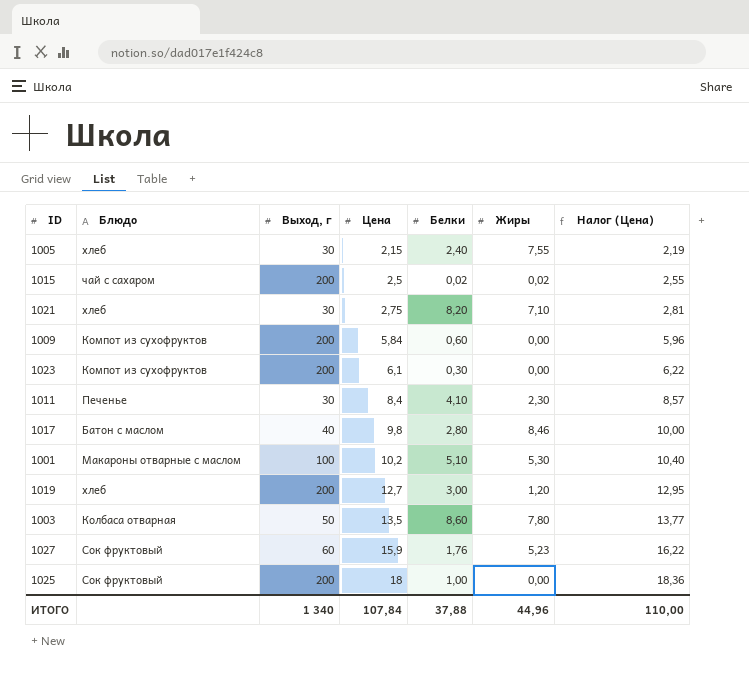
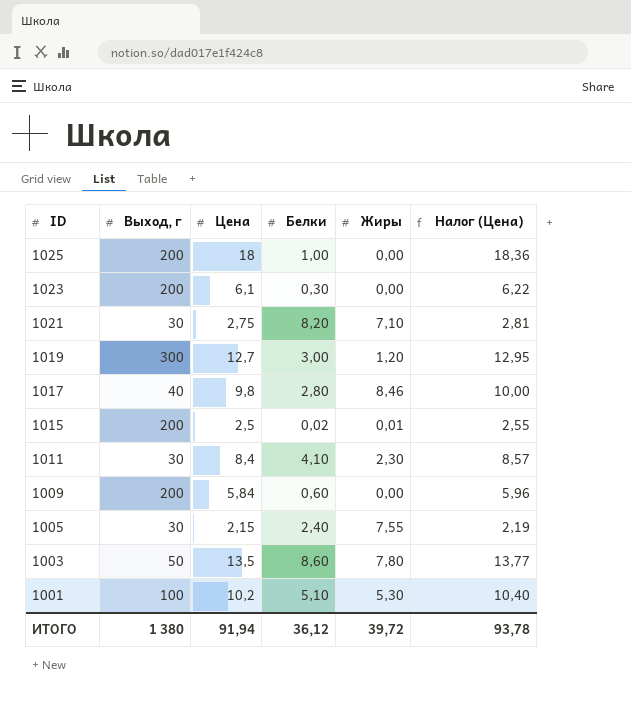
row order: Цена ascending -> ID descending
column Блюдо | position: 2 -> none
row 1027: Сок фруктовый | 60 | 15,9 | 1,76 | 5,23 | 16,22 -> none
1019 | Выход, г: 200 -> 300
1015 | Жиры: 0,02 -> 0,01
ИТОГО | Выход, г: 1 340 -> 1 380
ИТОГО | Цена: 107,84 -> 91,94
ИТОГО | Белки: 37,88 -> 36,12
ИТОГО | Жиры: 44,96 -> 39,72
ИТОГО | Налог (Цена): 110,00 -> 93,78

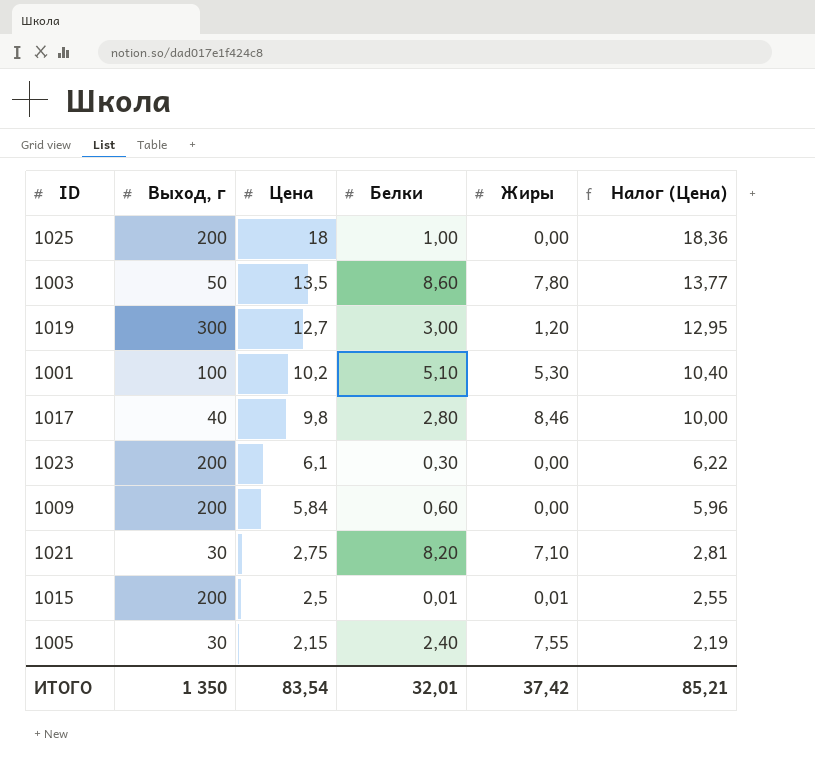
row order: ID descending -> Цена descending
row 1011: 30 | 8,4 | 4,10 | 2,30 | 8,57 -> none
1015 | Белки: 0,02 -> 0,01
ИТОГО | Выход, г: 1 380 -> 1 350
ИТОГО | Цена: 91,94 -> 83,54
ИТОГО | Белки: 36,12 -> 32,01
ИТОГО | Жиры: 39,72 -> 37,42
ИТОГО | Налог (Цена): 93,78 -> 85,21

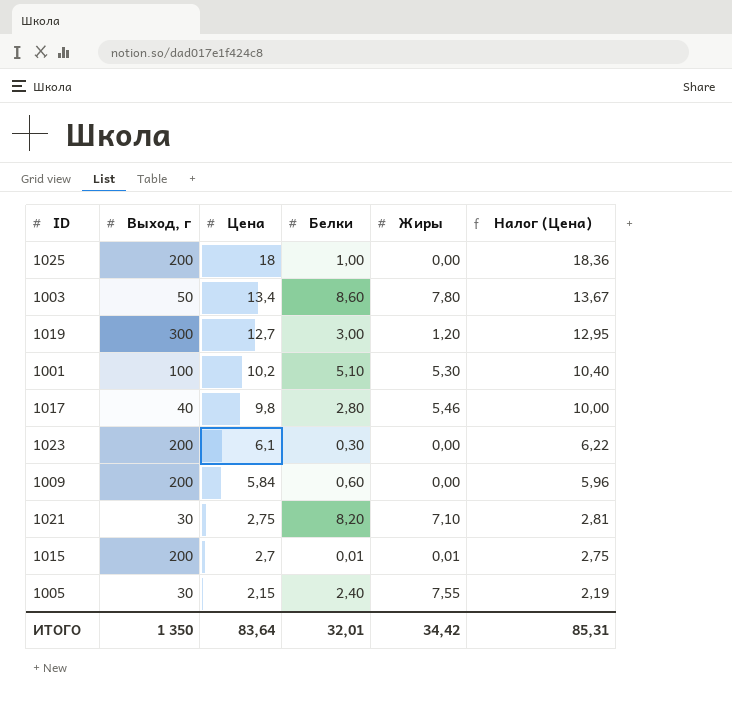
1003 | Цена: 13,5 -> 13,4
1003 | Налог (Цена): 13,77 -> 13,67
1017 | Жиры: 8,46 -> 5,46
1015 | Цена: 2,5 -> 2,7
1015 | Налог (Цена): 2,55 -> 2,75
ИТОГО | Цена: 83,54 -> 83,64
ИТОГО | Жиры: 37,42 -> 34,42
ИТОГО | Налог (Цена): 85,21 -> 85,31

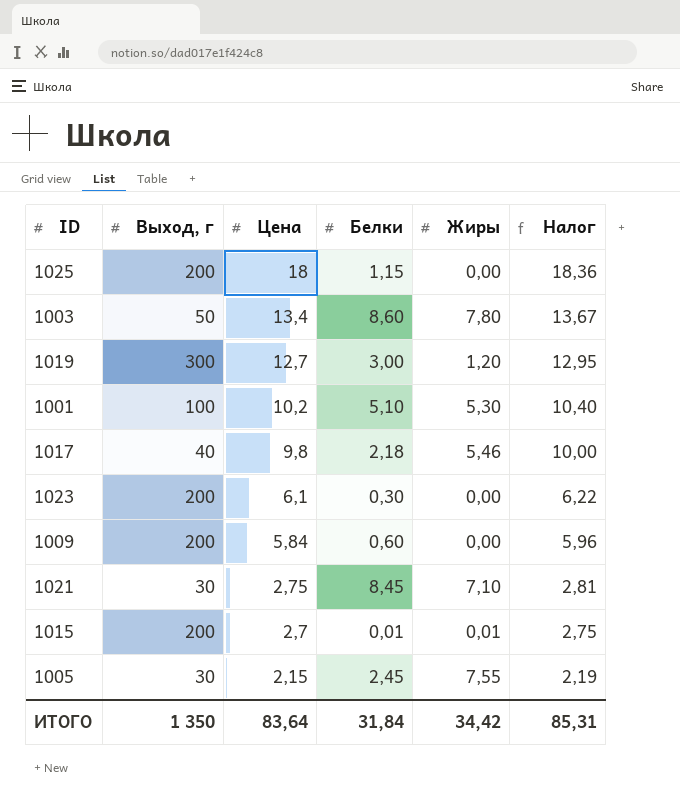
column name: Налог (Цена) -> Налог
1025 | Белки: 1,00 -> 1,15
1017 | Белки: 2,80 -> 2,18
1021 | Белки: 8,20 -> 8,45
1005 | Белки: 2,40 -> 2,45
ИТОГО | Белки: 32,01 -> 31,84

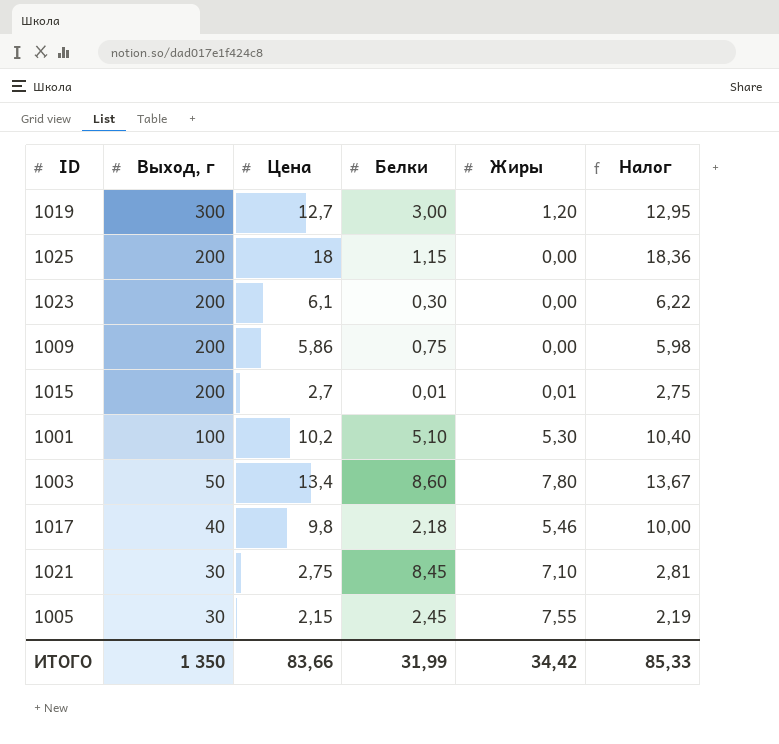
row order: Цена descending -> Выход, г descending
1009 | Цена: 5,84 -> 5,86
1009 | Белки: 0,60 -> 0,75
1009 | Налог: 5,96 -> 5,98
ИТОГО | Цена: 83,64 -> 83,66
ИТОГО | Белки: 31,84 -> 31,99
ИТОГО | Налог: 85,31 -> 85,33

